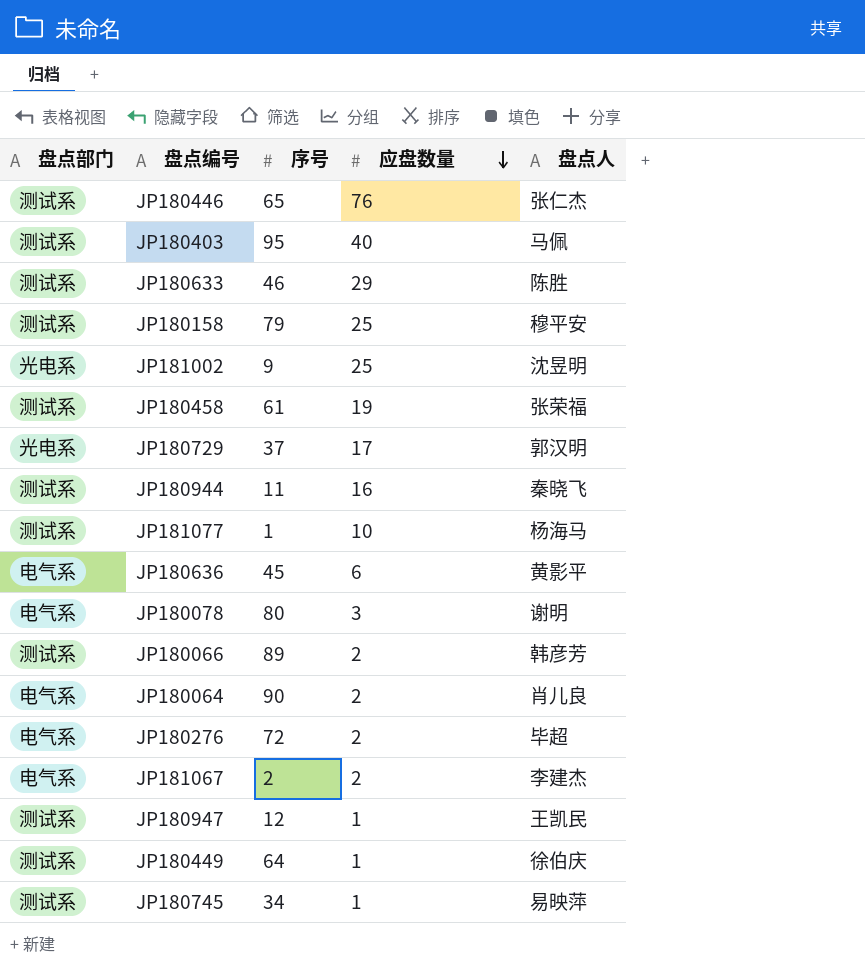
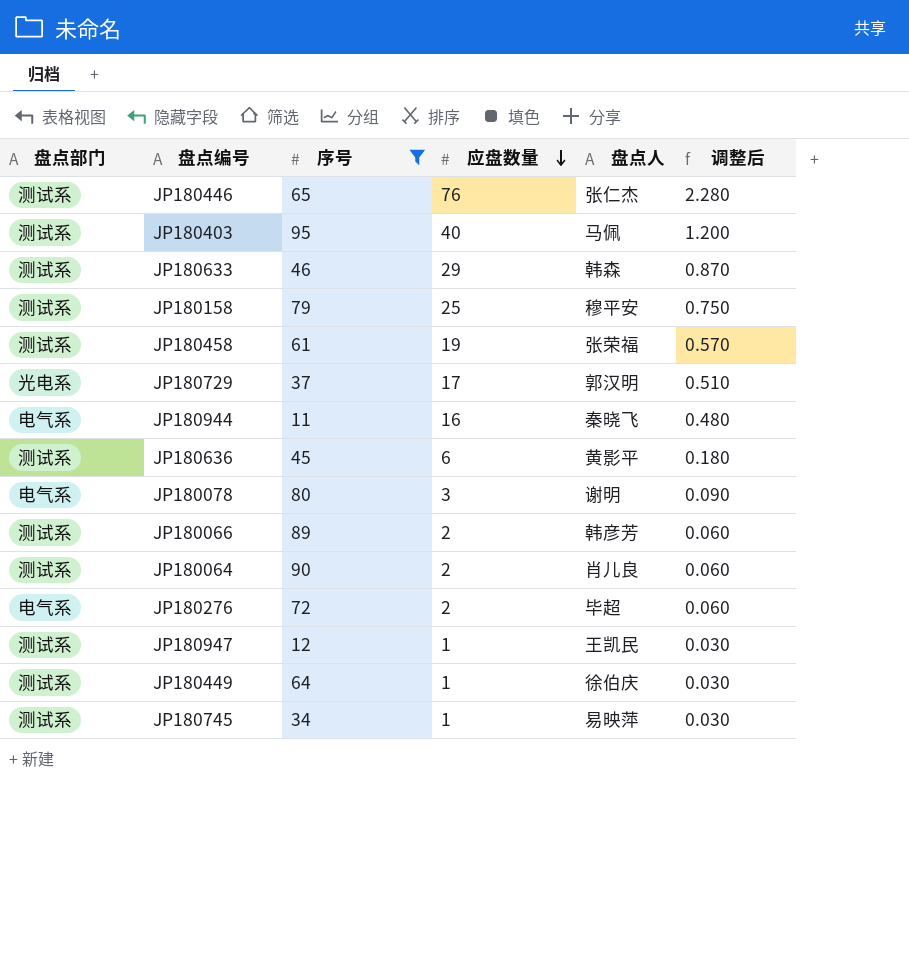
filter: none -> 序号 >= 11
column 调整后 | formula: none -> [应盘数量] * 0.03
JP180633 | 盘点人: 陈胜 -> 韩森
JP180944 | 盘点部门: 测试系 -> 电气系
JP180636 | 盘点部门: 电气系 -> 测试系
JP180064 | 盘点部门: 电气系 -> 测试系

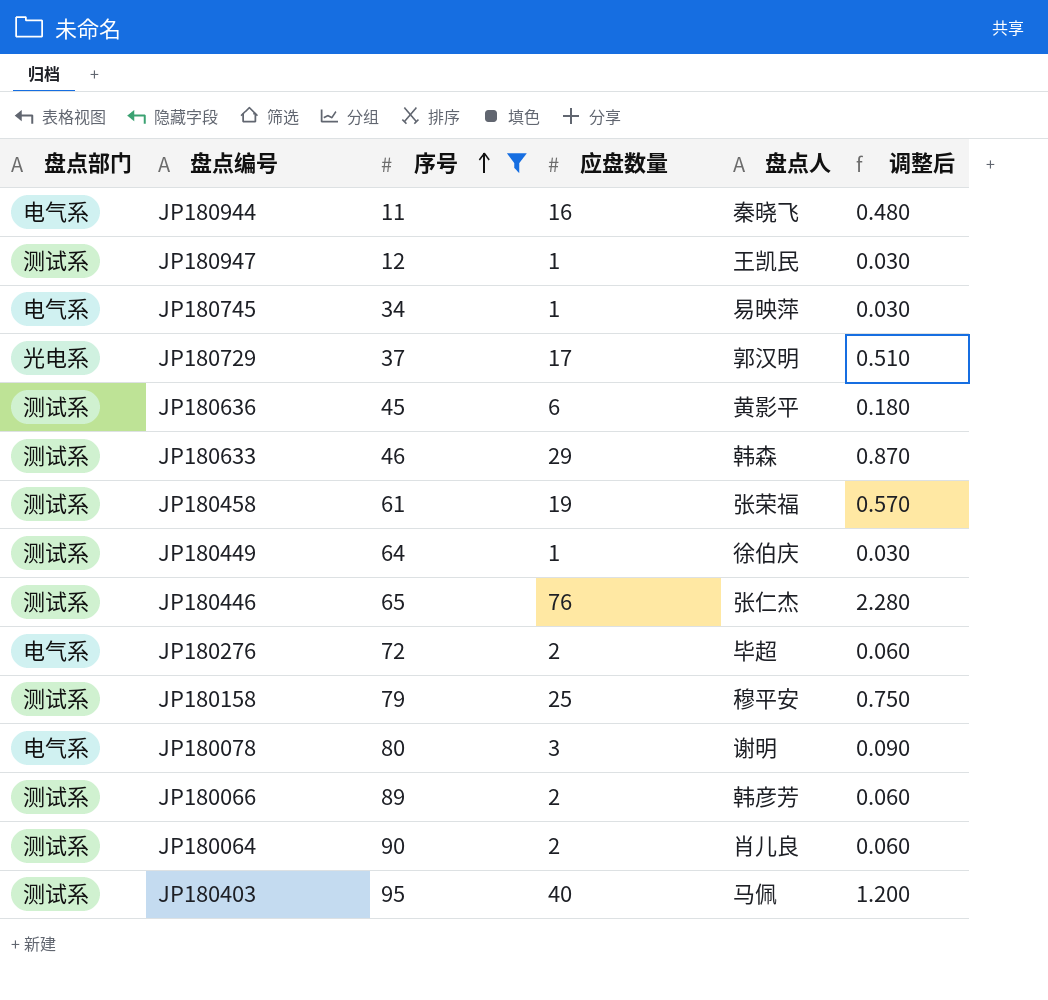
row order: 应盘数量 descending -> 序号 ascending
JP180745 | 盘点部门: 测试系 -> 电气系

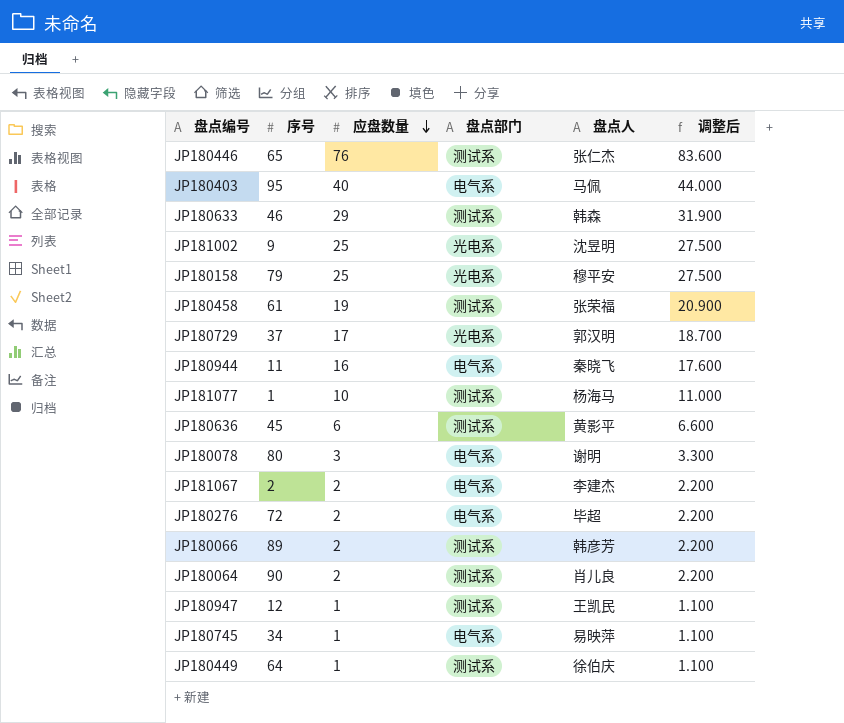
filter: 序号 >= 11 -> none
row order: 序号 ascending -> 应盘数量 descending
column 盘点部门 | position: 1 -> 4
column 调整后 | formula: [应盘数量] * 0.03 -> [应盘数量] * 1.1
JP180403 | 盘点部门: 测试系 -> 电气系
JP180158 | 盘点部门: 测试系 -> 光电系

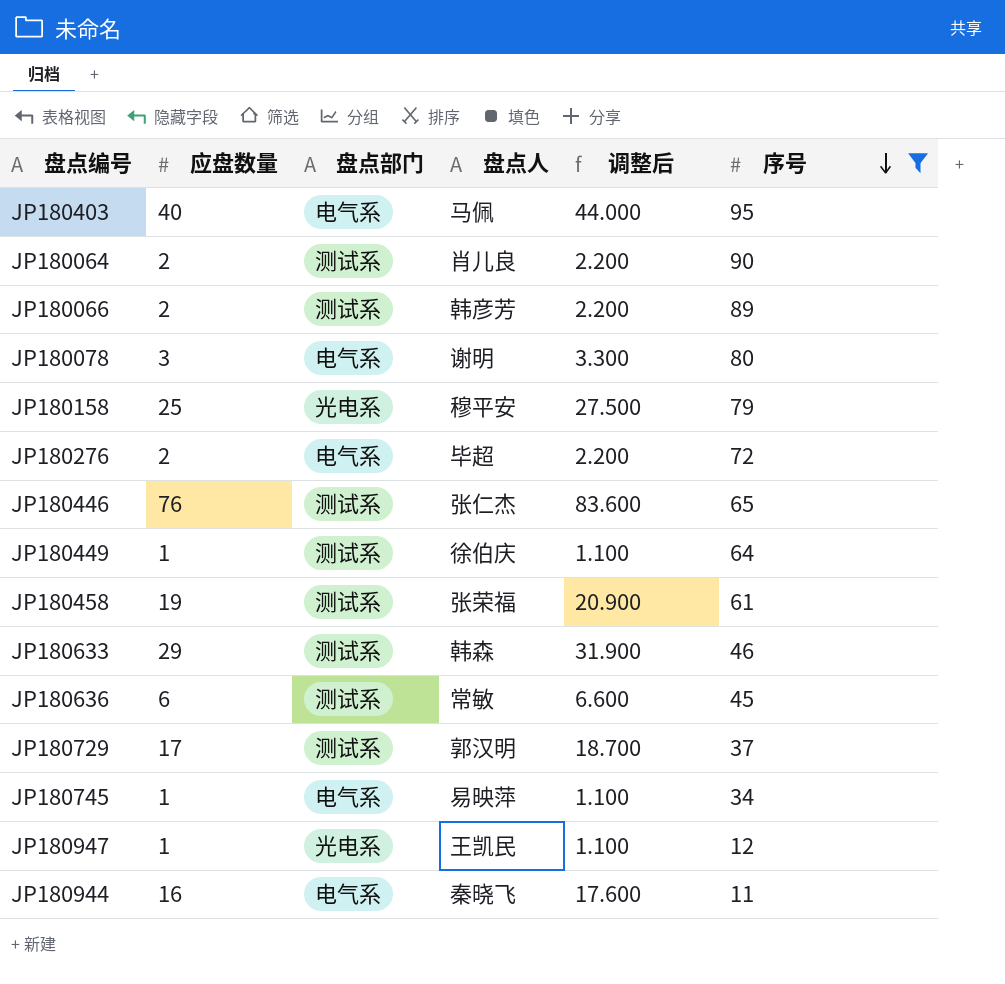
filter: none -> 序号 >= 11
row order: 应盘数量 descending -> 序号 descending
column 序号 | position: 2 -> 6
JP180636 | 盘点人: 黄影平 -> 常敏
JP180729 | 盘点部门: 光电系 -> 测试系
JP180947 | 盘点部门: 测试系 -> 光电系

